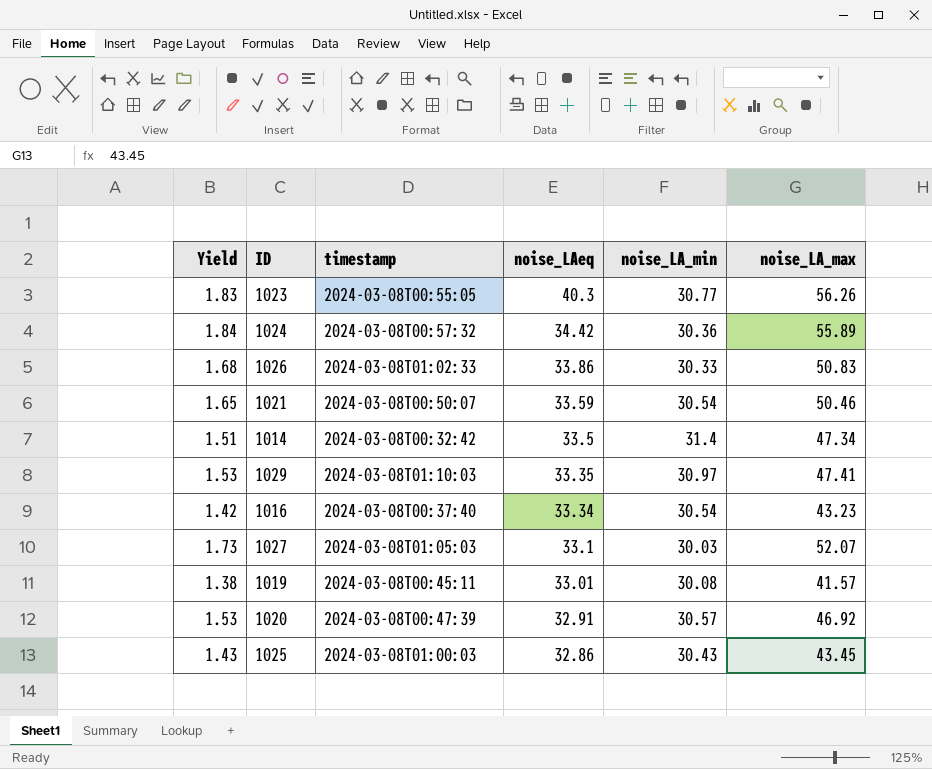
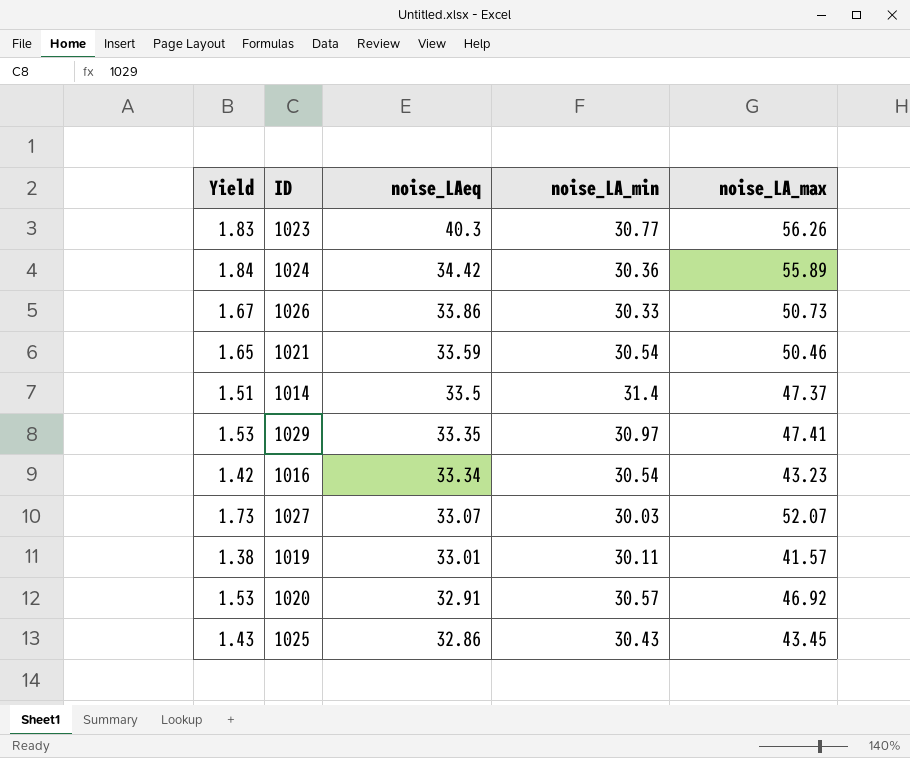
column timestamp | position: 3 -> none
1026 | Yield: 1.68 -> 1.67
1026 | noise_LA_max: 50.83 -> 50.73
1014 | noise_LA_max: 47.34 -> 47.37
1027 | noise_LAeq: 33.1 -> 33.07
1019 | noise_LA_min: 30.08 -> 30.11

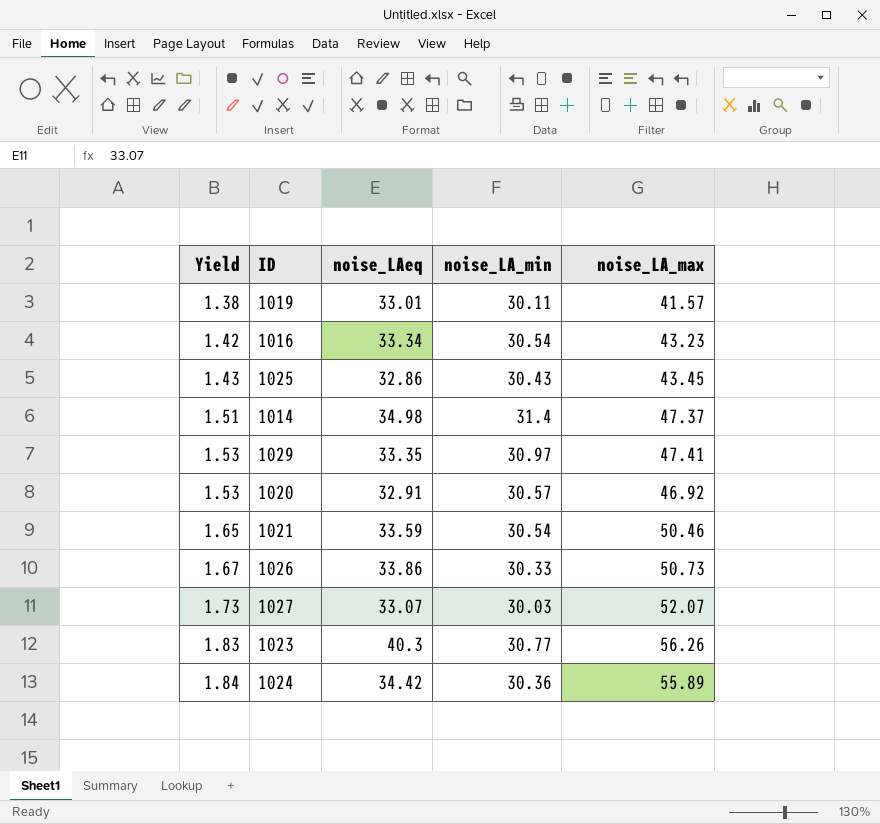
row order: noise_LAeq descending -> Yield ascending
1014 | noise_LAeq: 33.5 -> 34.98

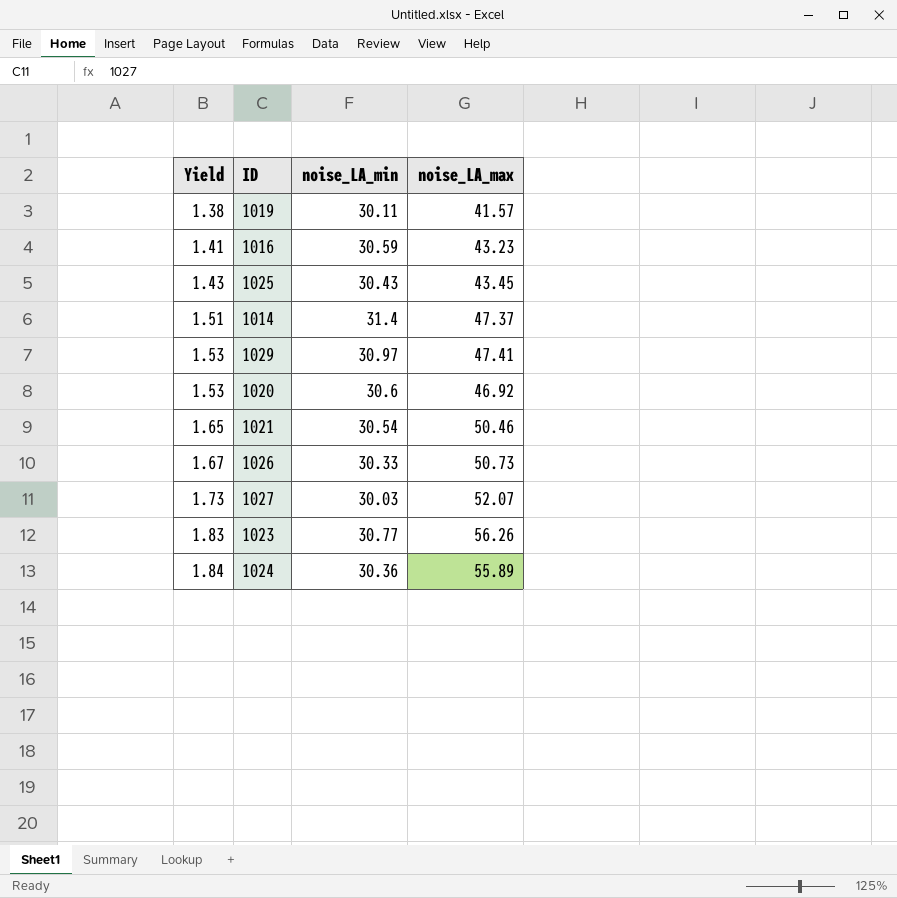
column noise_LAeq | position: 3 -> none
1016 | Yield: 1.42 -> 1.41
1016 | noise_LA_min: 30.54 -> 30.59
1020 | noise_LA_min: 30.57 -> 30.6

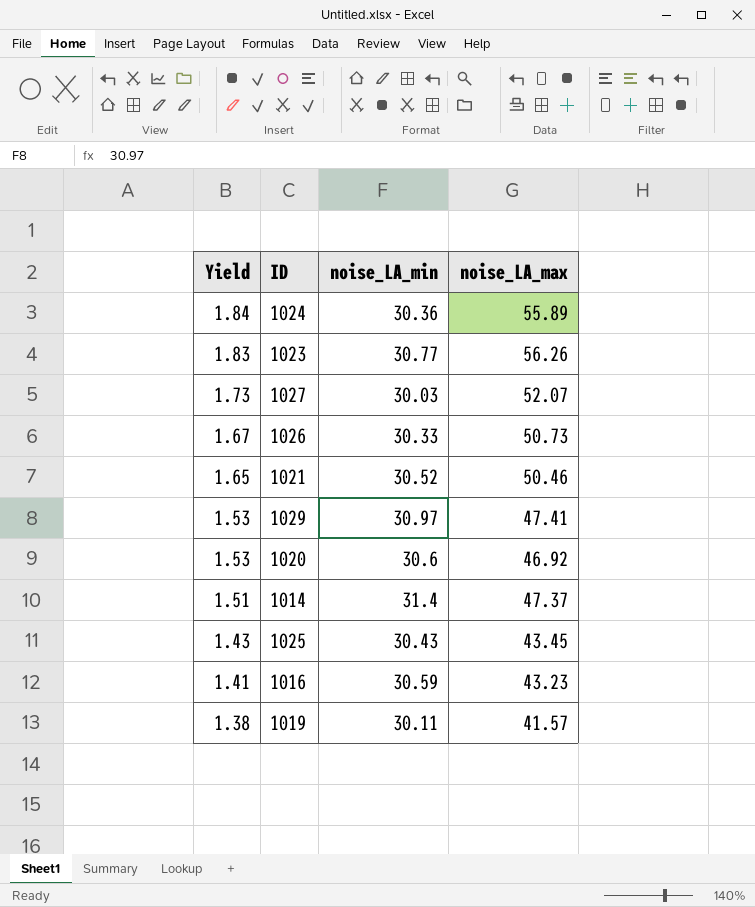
row order: Yield ascending -> Yield descending
1021 | noise_LA_min: 30.54 -> 30.52

